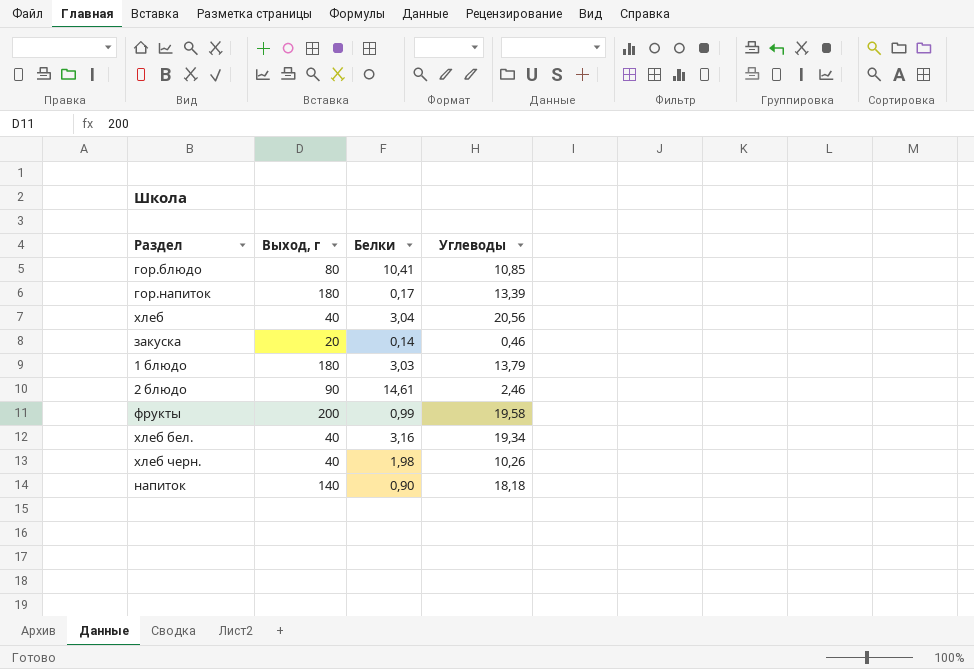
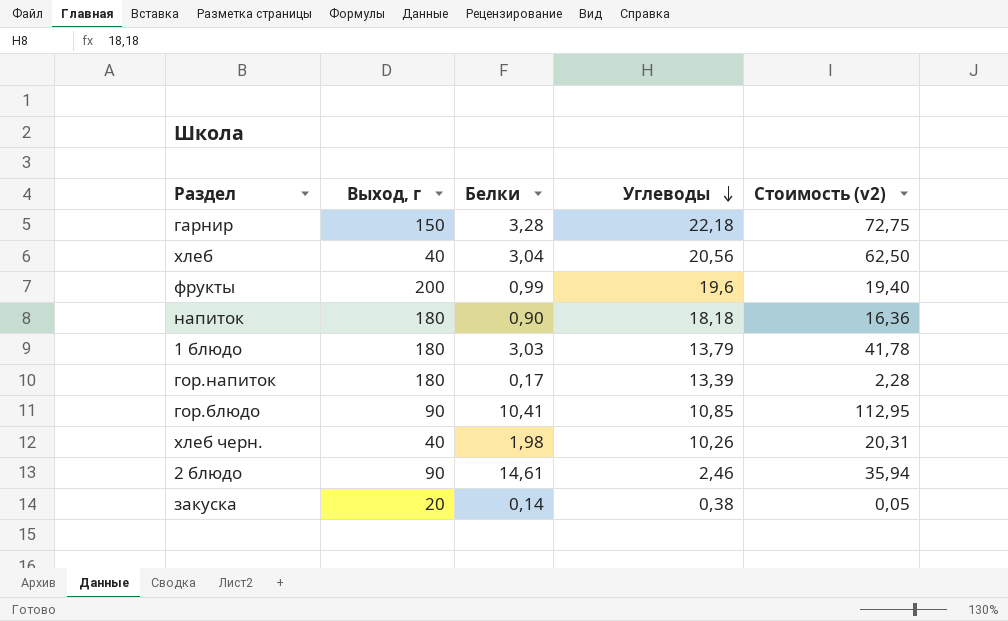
row order: none -> Углеводы descending
column Стоимость (v2) | formula: none -> [Белки] * [Углеводы]
row хлеб бел.: 40 | 3,16 | 19,34 -> none
row гарнир: none -> 150 | 3,28 | 22,18 | 72,75
фрукты | Углеводы: 19,58 -> 19,6
напиток | Выход, г: 140 -> 180
гор.блюдо | Выход, г: 80 -> 90
закуска | Углеводы: 0,46 -> 0,38

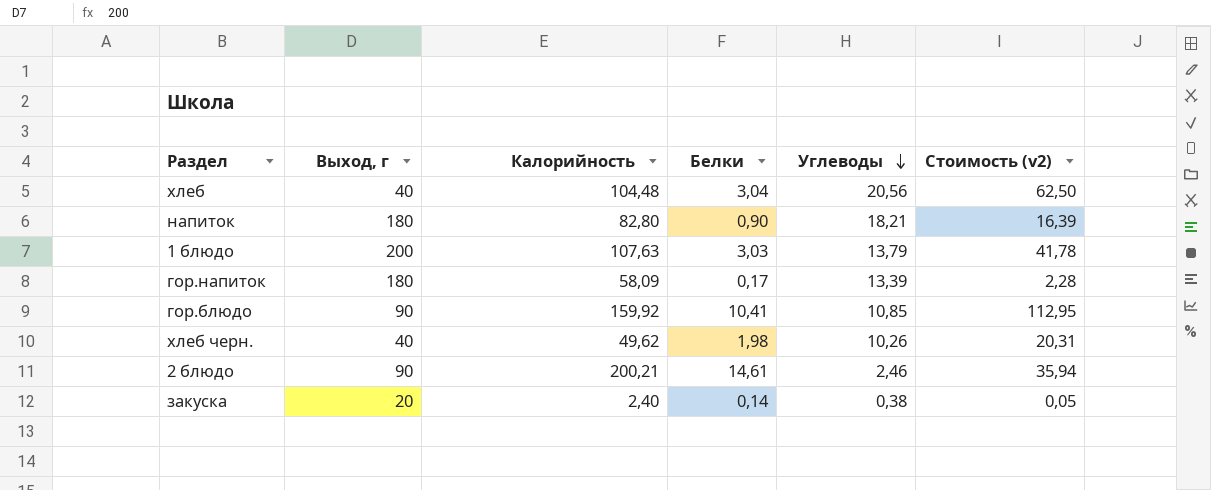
column Калорийность | position: none -> 3
row гарнир: 150 | 3,28 | 22,18 | 72,75 -> none
row фрукты: 200 | 0,99 | 19,6 | 19,40 -> none
напиток | Углеводы: 18,18 -> 18,21
напиток | Стоимость (v2): 16,36 -> 16,39
1 блюдо | Выход, г: 180 -> 200

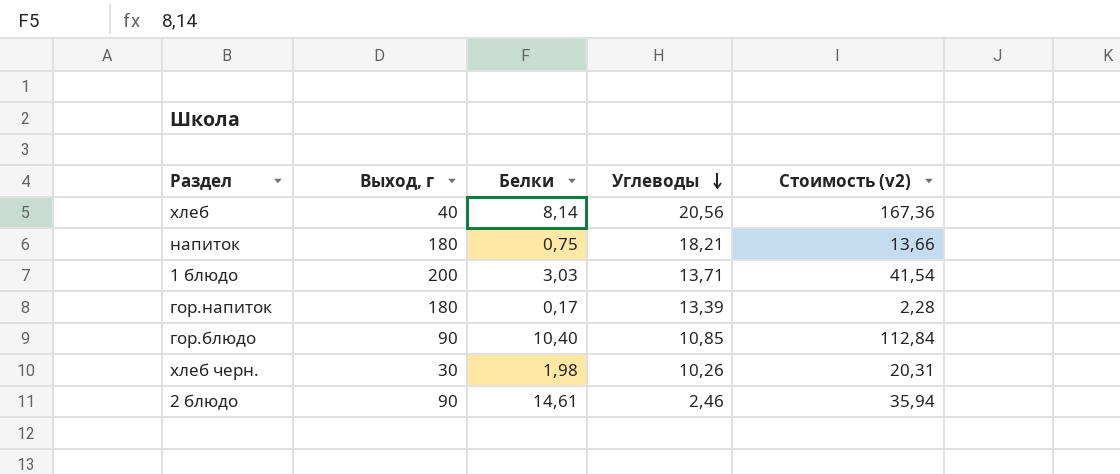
column Калорийность | position: 3 -> none
row закуска: 20 | 2,40 | 0,14 | 0,38 | 0,05 -> none
хлеб | Белки: 3,04 -> 8,14
хлеб | Стоимость (v2): 62,50 -> 167,36
напиток | Белки: 0,90 -> 0,75
напиток | Стоимость (v2): 16,39 -> 13,66
1 блюдо | Углеводы: 13,79 -> 13,71
1 блюдо | Стоимость (v2): 41,78 -> 41,54
гор.блюдо | Белки: 10,41 -> 10,40
гор.блюдо | Стоимость (v2): 112,95 -> 112,84
хлеб черн. | Выход, г: 40 -> 30

